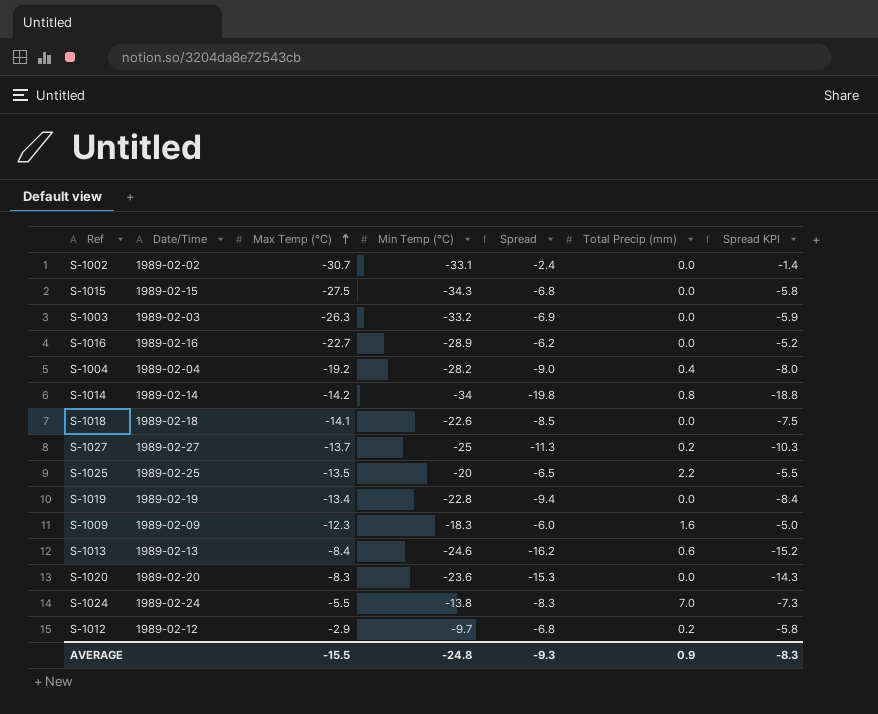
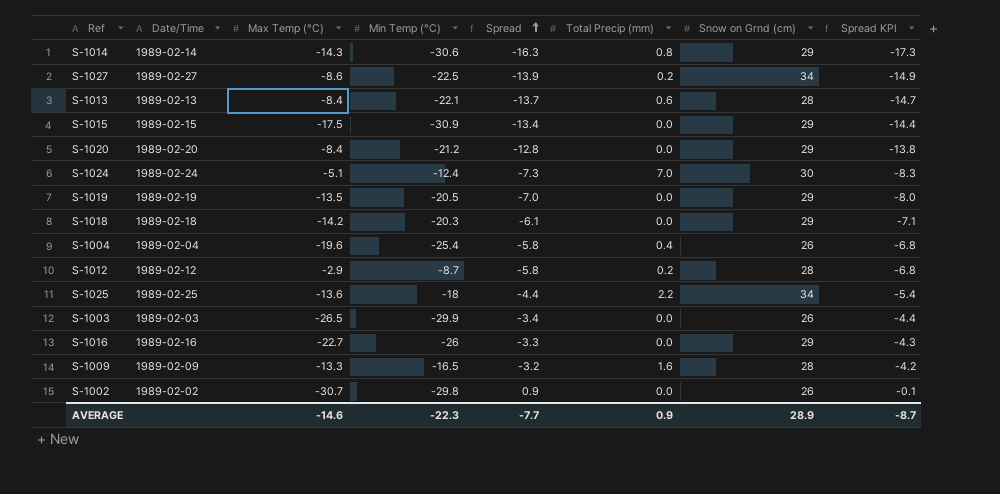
row order: Max Temp (°C) ascending -> Spread ascending
column Snow on Grnd (cm) | position: none -> 7
column Spread KPI | formula: [Spread] + 1 -> [Spread] - 1
S-1014 | Max Temp (°C): -14.2 -> -14.3
S-1014 | Min Temp (°C): -34 -> -30.6
S-1014 | Spread: -19.8 -> -16.3
S-1027 | Max Temp (°C): -13.7 -> -8.6
S-1027 | Min Temp (°C): -25 -> -22.5
S-1027 | Spread: -11.3 -> -13.9
S-1013 | Min Temp (°C): -24.6 -> -22.1
S-1013 | Spread: -16.2 -> -13.7
S-1015 | Max Temp (°C): -27.5 -> -17.5
S-1015 | Min Temp (°C): -34.3 -> -30.9
S-1015 | Spread: -6.8 -> -13.4
S-1020 | Max Temp (°C): -8.3 -> -8.4
S-1020 | Min Temp (°C): -23.6 -> -21.2
S-1020 | Spread: -15.3 -> -12.8
S-1024 | Max Temp (°C): -5.5 -> -5.1
S-1024 | Min Temp (°C): -13.8 -> -12.4
S-1024 | Spread: -8.3 -> -7.3
S-1019 | Max Temp (°C): -13.4 -> -13.5
S-1019 | Min Temp (°C): -22.8 -> -20.5
S-1019 | Spread: -9.4 -> -7.0
S-1018 | Max Temp (°C): -14.1 -> -14.2
S-1018 | Min Temp (°C): -22.6 -> -20.3
S-1018 | Spread: -8.5 -> -6.1
S-1004 | Max Temp (°C): -19.2 -> -19.6
S-1004 | Min Temp (°C): -28.2 -> -25.4
S-1004 | Spread: -9.0 -> -5.8
S-1012 | Min Temp (°C): -9.7 -> -8.7
S-1012 | Spread: -6.8 -> -5.8
S-1025 | Max Temp (°C): -13.5 -> -13.6
S-1025 | Min Temp (°C): -20 -> -18
S-1025 | Spread: -6.5 -> -4.4
S-1003 | Max Temp (°C): -26.3 -> -26.5
S-1003 | Min Temp (°C): -33.2 -> -29.9
S-1003 | Spread: -6.9 -> -3.4
S-1016 | Min Temp (°C): -28.9 -> -26
S-1016 | Spread: -6.2 -> -3.3
S-1009 | Max Temp (°C): -12.3 -> -13.3
S-1009 | Min Temp (°C): -18.3 -> -16.5
S-1009 | Spread: -6.0 -> -3.2
S-1002 | Min Temp (°C): -33.1 -> -29.8
S-1002 | Spread: -2.4 -> 0.9
AVERAGE | Max Temp (°C): -15.5 -> -14.6
AVERAGE | Min Temp (°C): -24.8 -> -22.3
AVERAGE | Spread: -9.3 -> -7.7
AVERAGE | Spread KPI: -8.3 -> -8.7

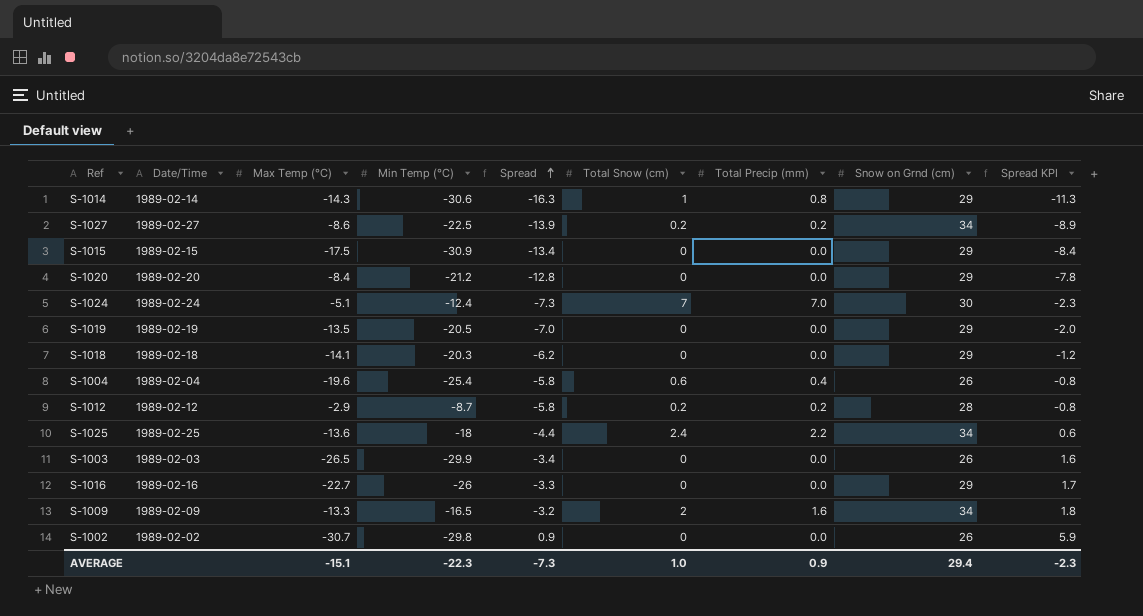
column Total Snow (cm) | position: none -> 6
column Spread KPI | formula: [Spread] - 1 -> [Spread] + 5
row S-1013: 1989-02-13 | -8.4 | -22.1 | -13.7 | 0.6 | 28 | -14.7 -> none
S-1018 | Max Temp (°C): -14.2 -> -14.1
S-1018 | Spread: -6.1 -> -6.2
S-1009 | Snow on Grnd (cm): 28 -> 34
AVERAGE | Max Temp (°C): -14.6 -> -15.1
AVERAGE | Spread: -7.7 -> -7.3
AVERAGE | Snow on Grnd (cm): 28.9 -> 29.4
AVERAGE | Spread KPI: -8.7 -> -2.3

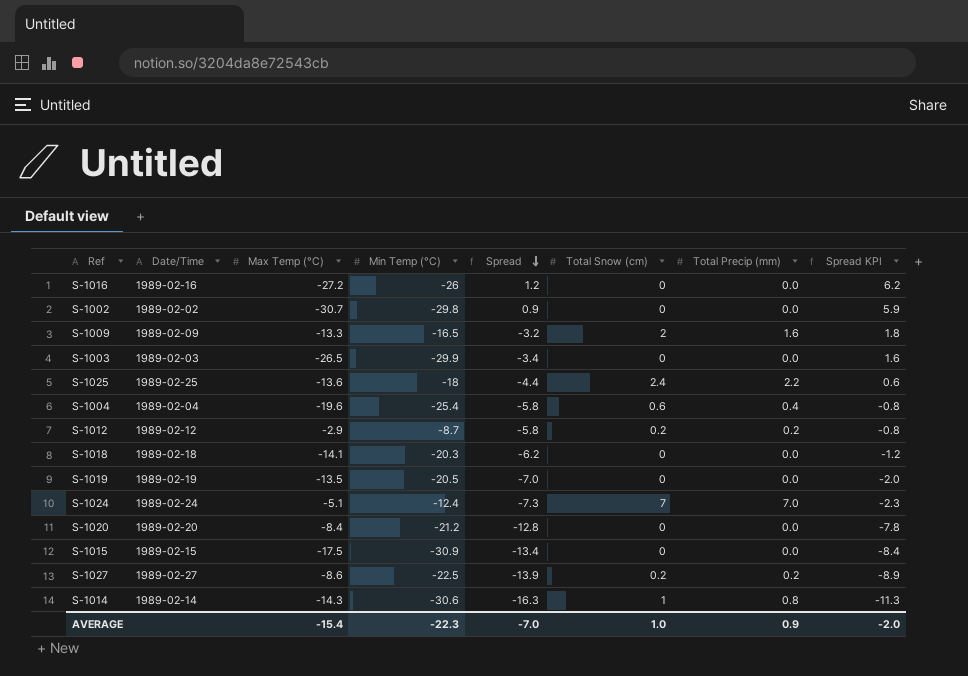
row order: Spread ascending -> Spread descending
column Snow on Grnd (cm) | position: 8 -> none
S-1016 | Max Temp (°C): -22.7 -> -27.2
S-1016 | Spread: -3.3 -> 1.2
S-1016 | Spread KPI: 1.7 -> 6.2
AVERAGE | Max Temp (°C): -15.1 -> -15.4
AVERAGE | Spread: -7.3 -> -7.0
AVERAGE | Spread KPI: -2.3 -> -2.0

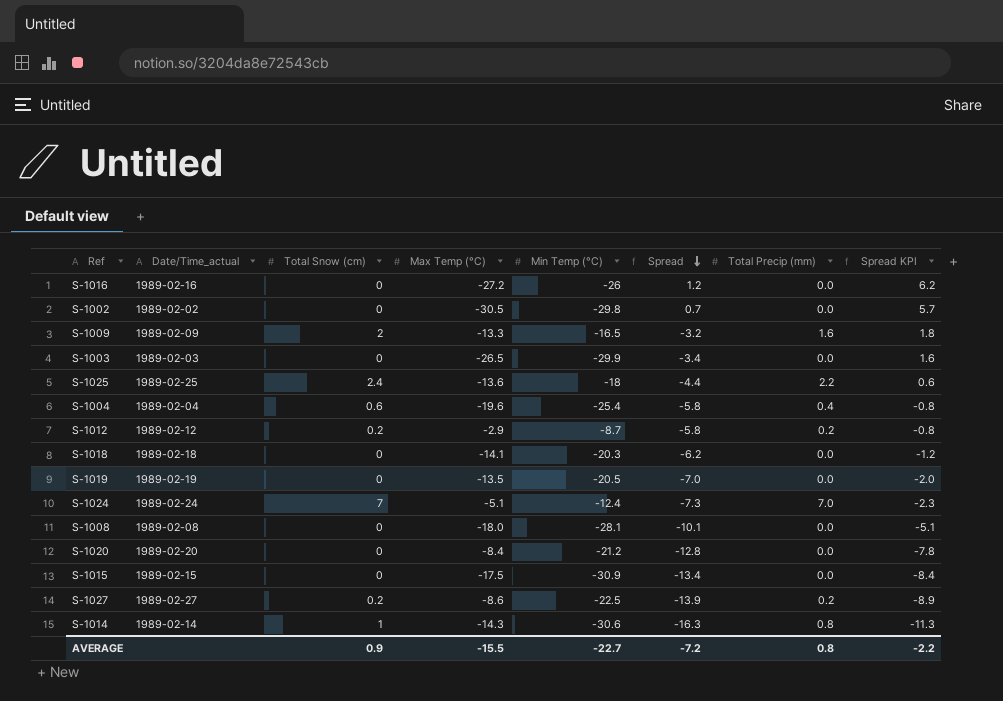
column name: Date/Time -> Date/Time_actual
column Total Snow (cm) | position: 6 -> 3
S-1002 | Max Temp (°C): -30.7 -> -30.5
S-1002 | Spread: 0.9 -> 0.7
S-1002 | Spread KPI: 5.9 -> 5.7
row S-1008: none -> 1989-02-08 | 0 | -18.0 | -28.1 | -10.1 | 0.0 | -5.1
AVERAGE | Total Snow (cm): 1.0 -> 0.9
AVERAGE | Max Temp (°C): -15.4 -> -15.5
AVERAGE | Min Temp (°C): -22.3 -> -22.7
AVERAGE | Spread: -7.0 -> -7.2
AVERAGE | Total Precip (mm): 0.9 -> 0.8
AVERAGE | Spread KPI: -2.0 -> -2.2

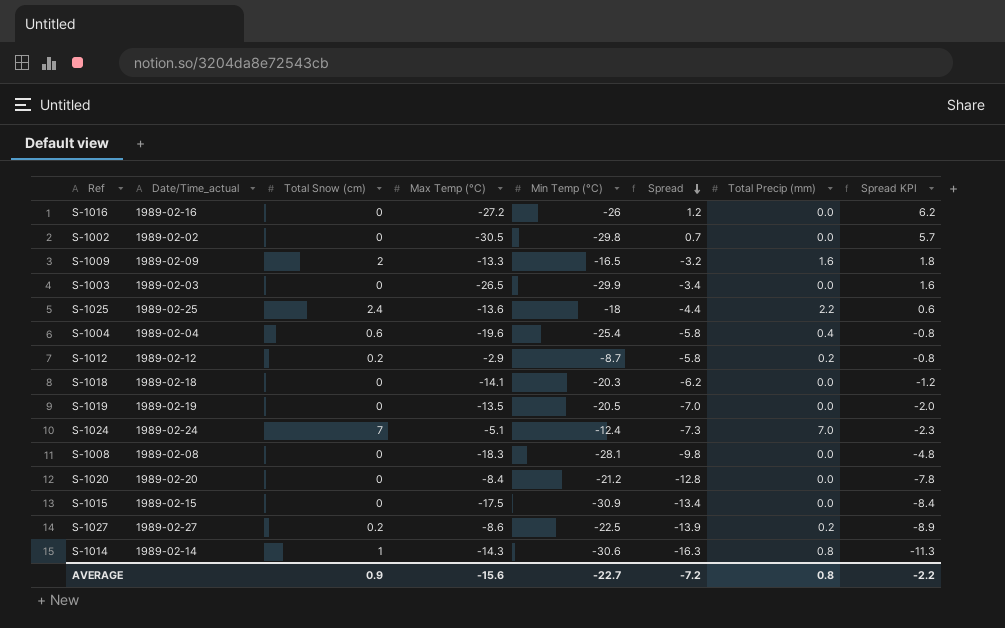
S-1008 | Max Temp (°C): -18.0 -> -18.3
S-1008 | Spread: -10.1 -> -9.8
S-1008 | Spread KPI: -5.1 -> -4.8
AVERAGE | Max Temp (°C): -15.5 -> -15.6

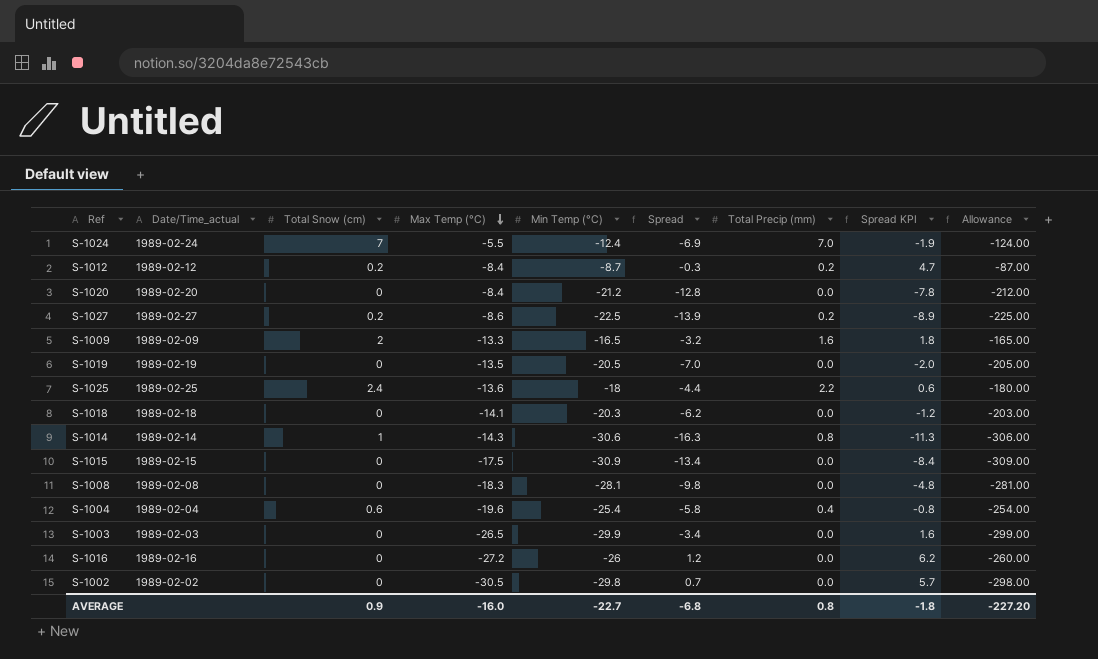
row order: Spread descending -> Max Temp (°C) descending
column Allowance | formula: none -> [Min Temp (°C)] * 10
S-1024 | Max Temp (°C): -5.1 -> -5.5
S-1024 | Spread: -7.3 -> -6.9
S-1024 | Spread KPI: -2.3 -> -1.9
S-1012 | Max Temp (°C): -2.9 -> -8.4
S-1012 | Spread: -5.8 -> -0.3
S-1012 | Spread KPI: -0.8 -> 4.7
AVERAGE | Max Temp (°C): -15.6 -> -16.0
AVERAGE | Spread: -7.2 -> -6.8
AVERAGE | Spread KPI: -2.2 -> -1.8

